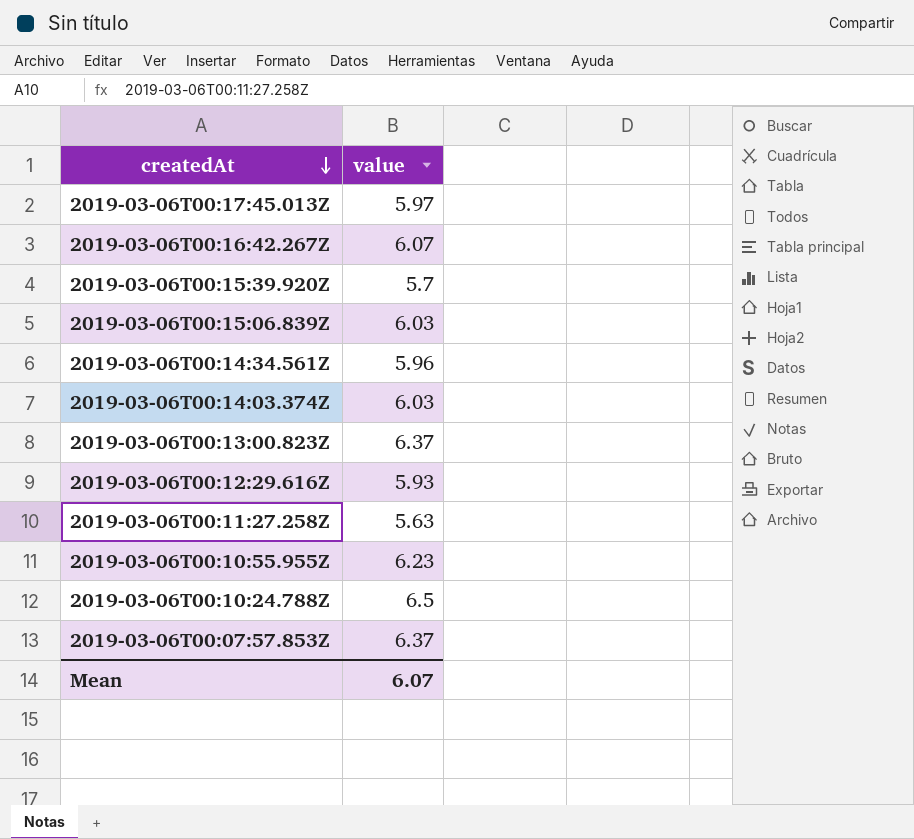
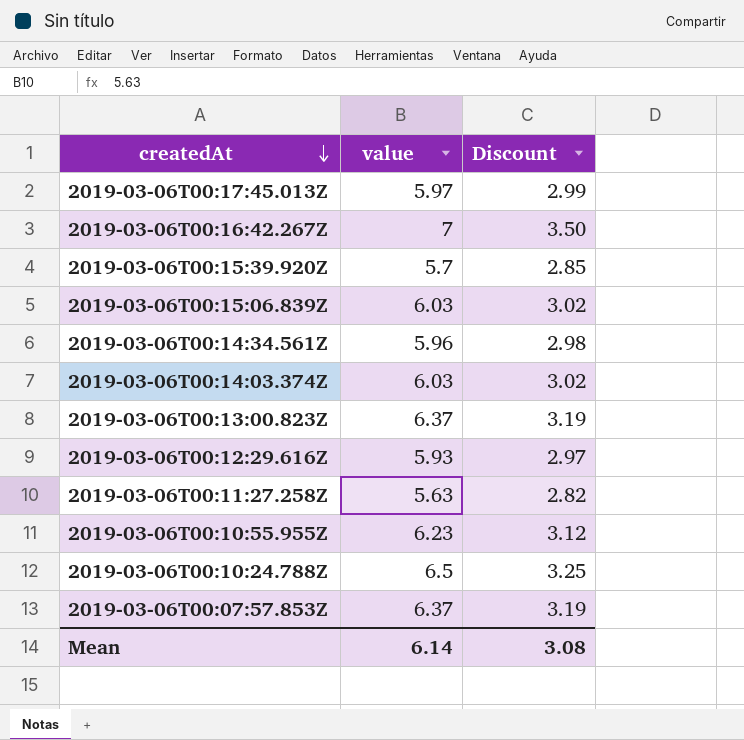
column Discount | formula: none -> [value] * 0.5
2019-03-06T00:16:42.267Z | value: 6.07 -> 7
Mean | value: 6.07 -> 6.14

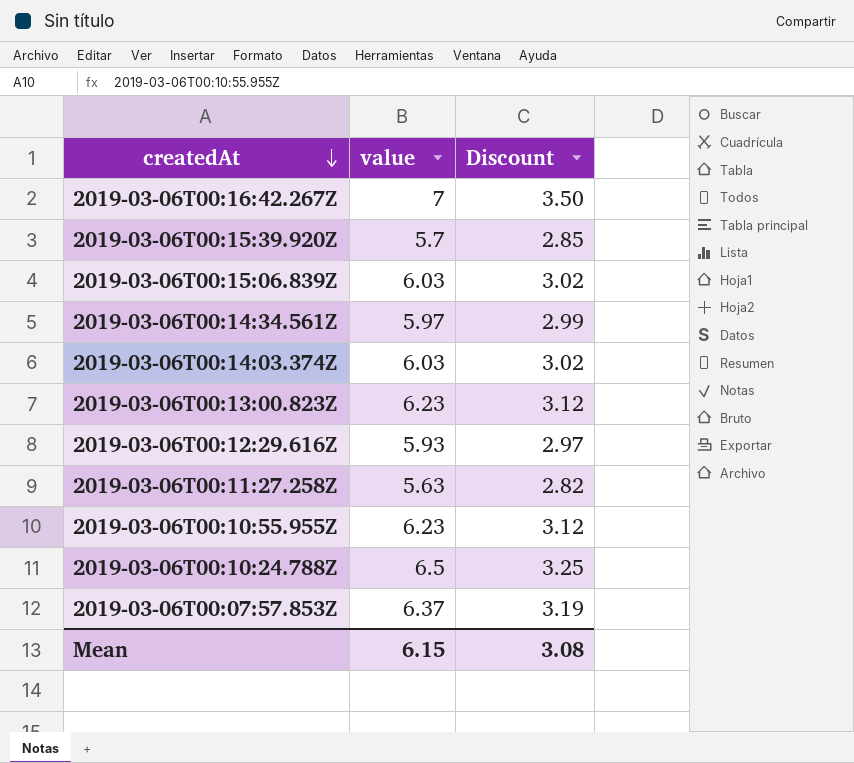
row 2019-03-06T00:17:45.013Z: 5.97 | 2.99 -> none
2019-03-06T00:14:34.561Z | value: 5.96 -> 5.97
2019-03-06T00:14:34.561Z | Discount: 2.98 -> 2.99
2019-03-06T00:13:00.823Z | value: 6.37 -> 6.23
2019-03-06T00:13:00.823Z | Discount: 3.19 -> 3.12
Mean | value: 6.14 -> 6.15

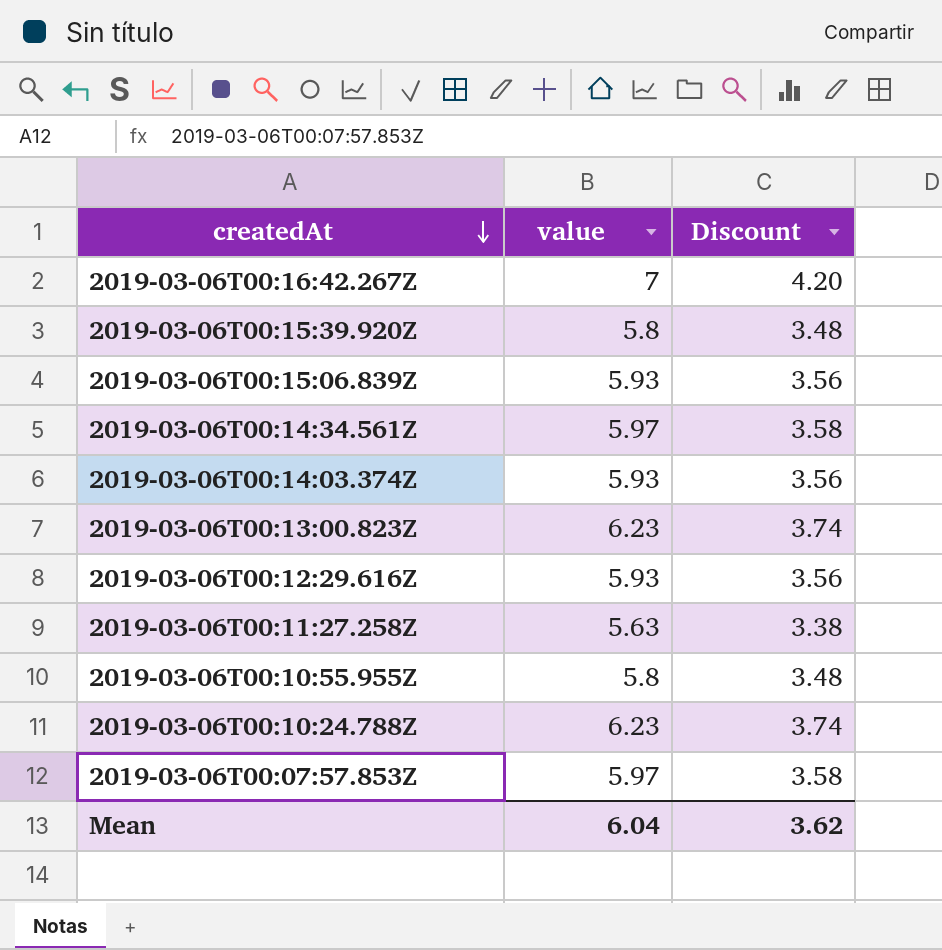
column Discount | formula: [value] * 0.5 -> [value] * 0.6
2019-03-06T00:15:39.920Z | value: 5.7 -> 5.8
2019-03-06T00:15:06.839Z | value: 6.03 -> 5.93
2019-03-06T00:14:03.374Z | value: 6.03 -> 5.93
2019-03-06T00:10:55.955Z | value: 6.23 -> 5.8
2019-03-06T00:10:24.788Z | value: 6.5 -> 6.23
2019-03-06T00:07:57.853Z | value: 6.37 -> 5.97
Mean | value: 6.15 -> 6.04
Mean | Discount: 3.08 -> 3.62

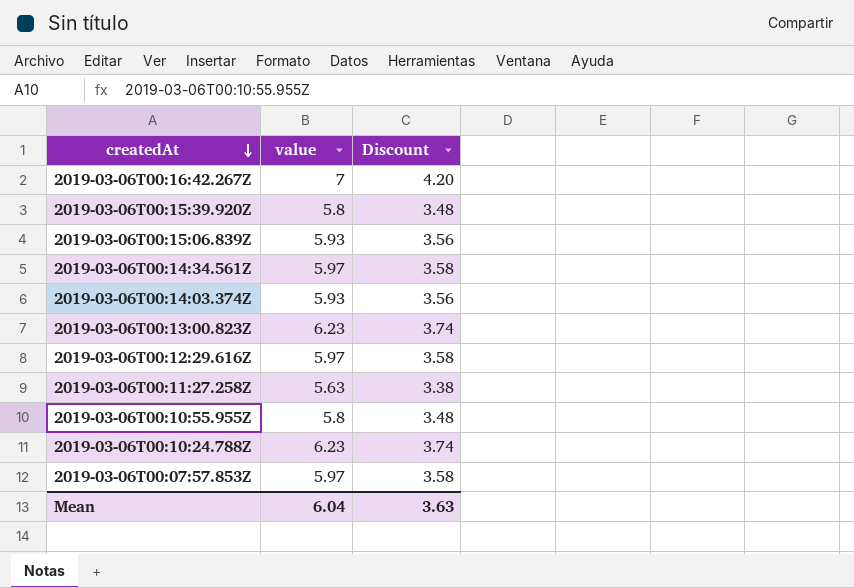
2019-03-06T00:12:29.616Z | value: 5.93 -> 5.97
2019-03-06T00:12:29.616Z | Discount: 3.56 -> 3.58
Mean | Discount: 3.62 -> 3.63

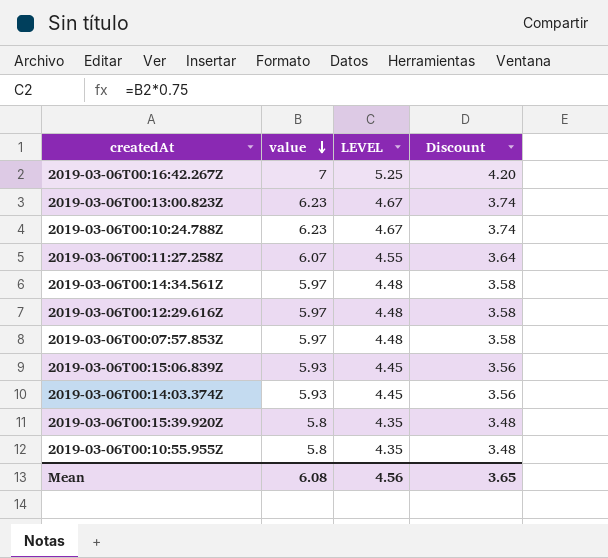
row order: createdAt descending -> value descending
column LEVEL | formula: none -> [value] * 0.75
2019-03-06T00:11:27.258Z | value: 5.63 -> 6.07
2019-03-06T00:11:27.258Z | Discount: 3.38 -> 3.64
Mean | value: 6.04 -> 6.08
Mean | Discount: 3.63 -> 3.65

